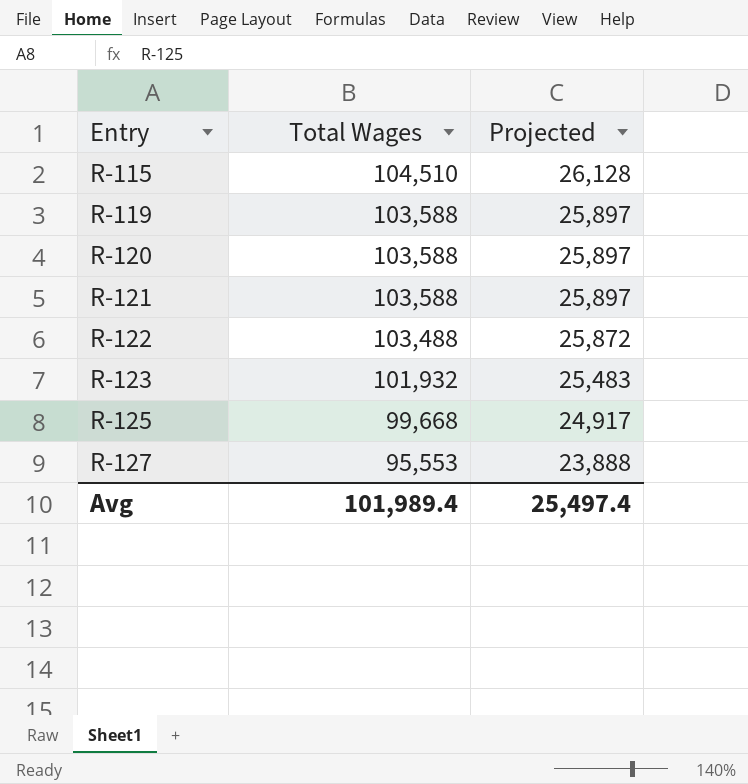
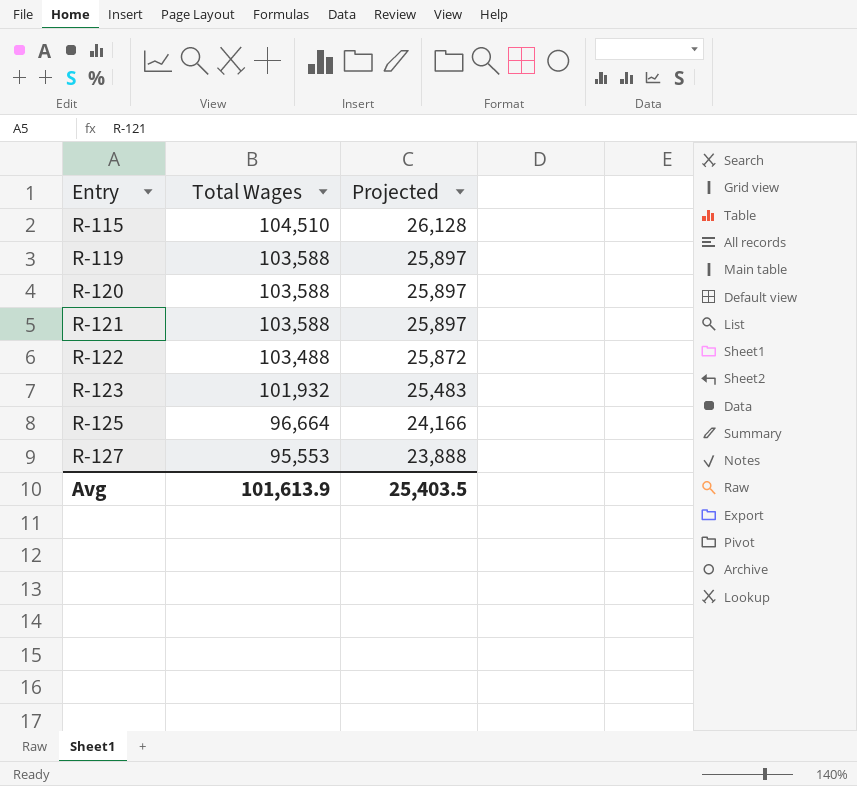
R-125 | Total Wages: 99,668 -> 96,664
R-125 | Projected: 24,917 -> 24,166
Avg | Total Wages: 101,989.4 -> 101,613.9
Avg | Projected: 25,497.4 -> 25,403.5

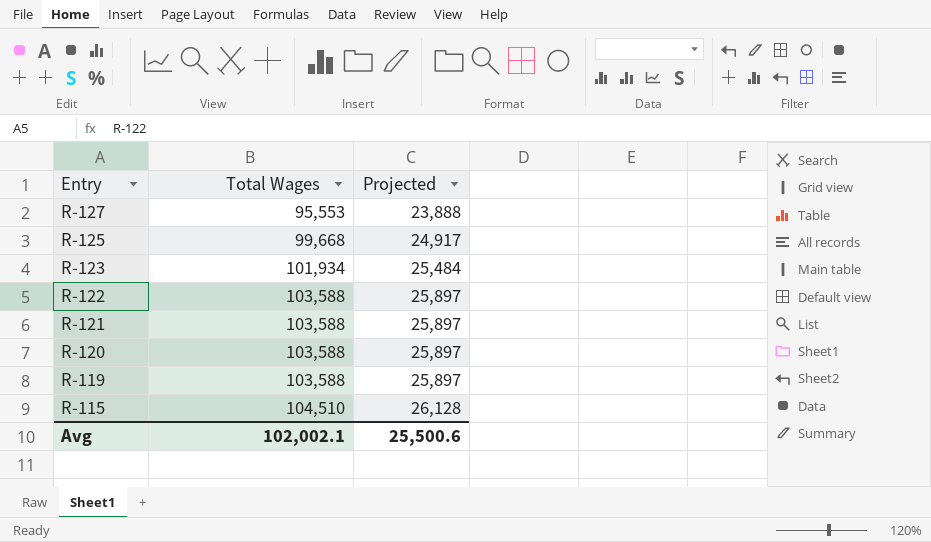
row order: Entry ascending -> Entry descending
R-125 | Total Wages: 96,664 -> 99,668
R-125 | Projected: 24,166 -> 24,917
R-123 | Total Wages: 101,932 -> 101,934
R-123 | Projected: 25,483 -> 25,484
R-122 | Total Wages: 103,488 -> 103,588
R-122 | Projected: 25,872 -> 25,897
Avg | Total Wages: 101,613.9 -> 102,002.1
Avg | Projected: 25,403.5 -> 25,500.6

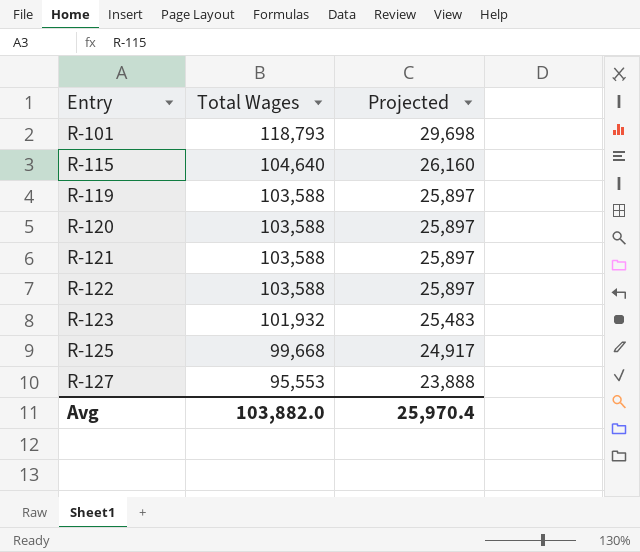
row order: Entry descending -> Entry ascending
row R-101: none -> 118,793 | 29,698
R-115 | Total Wages: 104,510 -> 104,640
R-115 | Projected: 26,128 -> 26,160
R-123 | Total Wages: 101,934 -> 101,932
R-123 | Projected: 25,484 -> 25,483
Avg | Total Wages: 102,002.1 -> 103,882.0
Avg | Projected: 25,500.6 -> 25,970.4

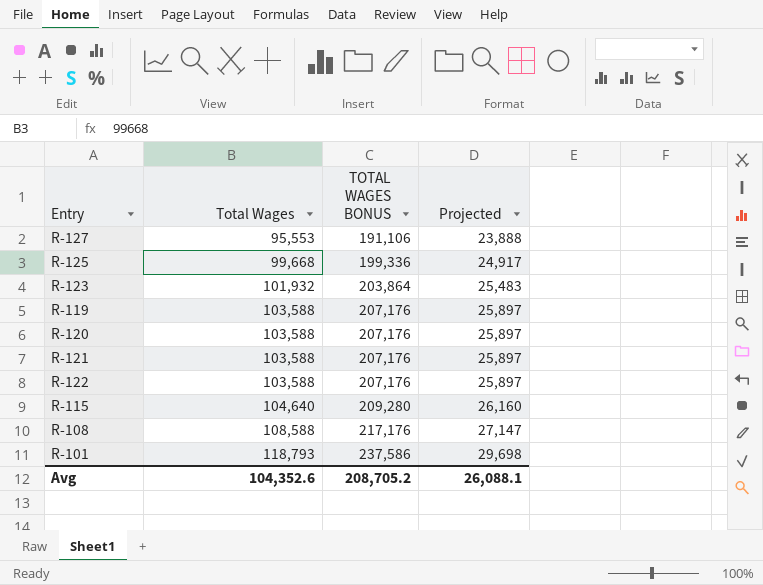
row order: Entry ascending -> Total Wages ascending
column TOTAL WAGES BONUS | formula: none -> [Total Wages] * 2
row R-108: none -> 108,588 | 217,176 | 27,147
Avg | Total Wages: 103,882.0 -> 104,352.6
Avg | Projected: 25,970.4 -> 26,088.1

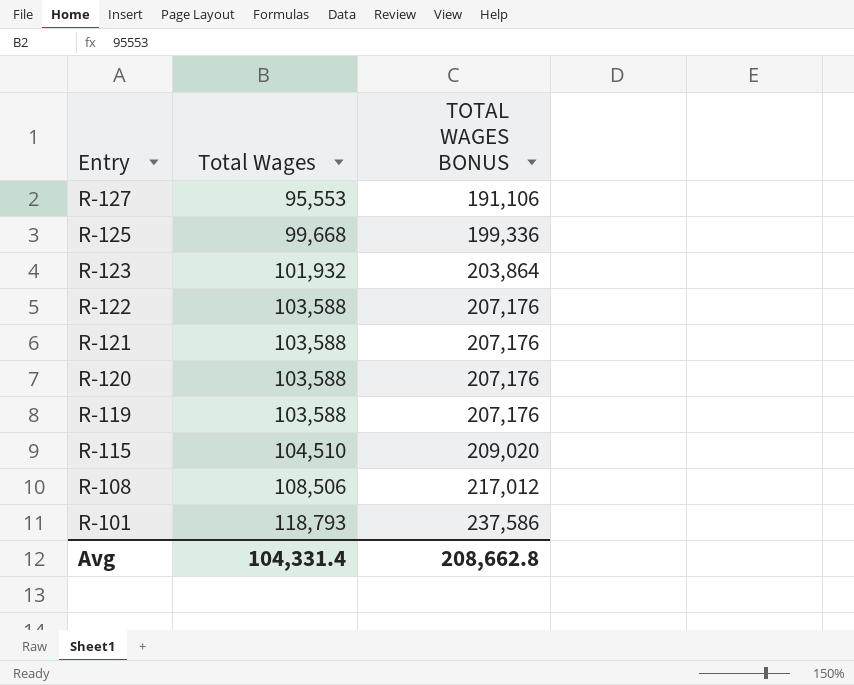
row order: Total Wages ascending -> Entry descending
column Projected | formula: [Total Wages] * 0.25 -> none
R-115 | Total Wages: 104,640 -> 104,510
R-115 | TOTAL WAGES BONUS: 209,280 -> 209,020
R-108 | Total Wages: 108,588 -> 108,506
R-108 | TOTAL WAGES BONUS: 217,176 -> 217,012
Avg | Total Wages: 104,352.6 -> 104,331.4
Avg | TOTAL WAGES BONUS: 208,705.2 -> 208,662.8

